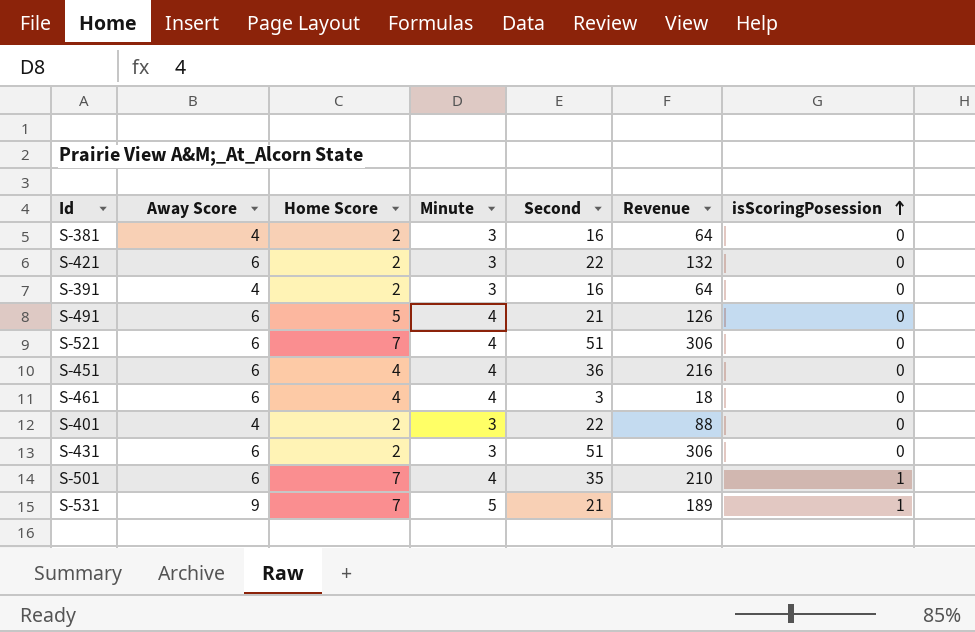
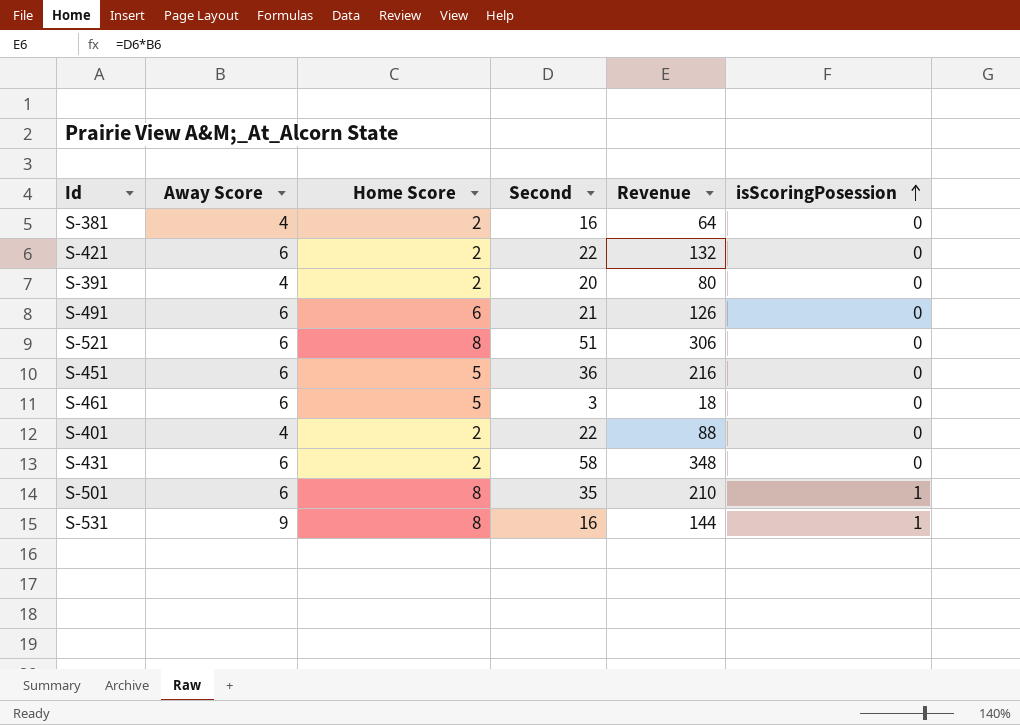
column Minute | position: 4 -> none
S-391 | Second: 16 -> 20
S-391 | Revenue: 64 -> 80
S-491 | Home Score: 5 -> 6
S-521 | Home Score: 7 -> 8
S-451 | Home Score: 4 -> 5
S-461 | Home Score: 4 -> 5
S-431 | Second: 51 -> 58
S-431 | Revenue: 306 -> 348
S-501 | Home Score: 7 -> 8
S-531 | Home Score: 7 -> 8
S-531 | Second: 21 -> 16
S-531 | Revenue: 189 -> 144

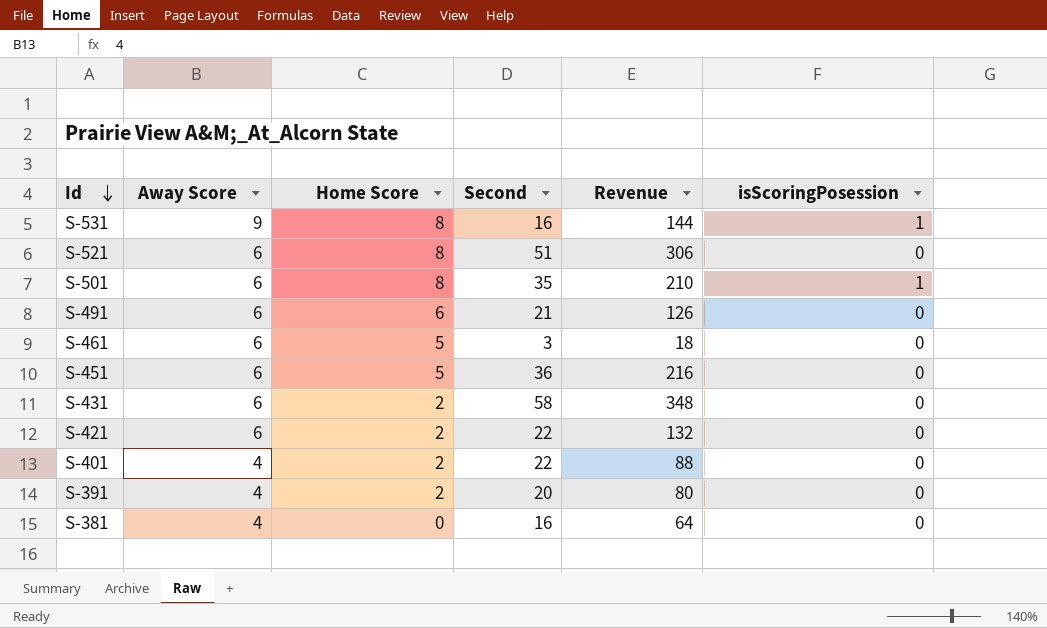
row order: isScoringPosession ascending -> Id descending
S-381 | Home Score: 2 -> 0

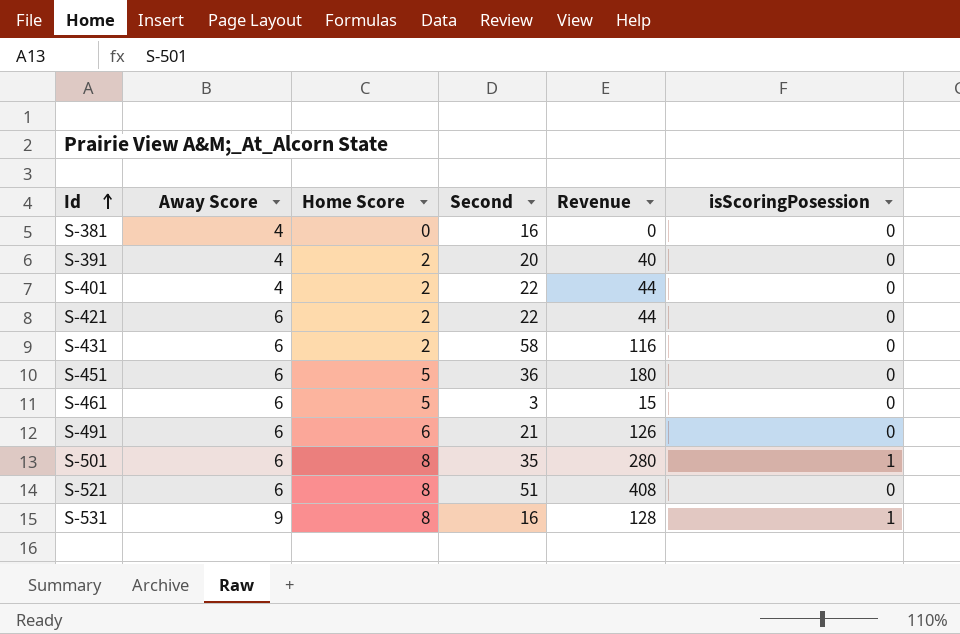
row order: Id descending -> Id ascending
column Revenue | formula: [Away Score] * [Second] -> [Home Score] * [Second]

